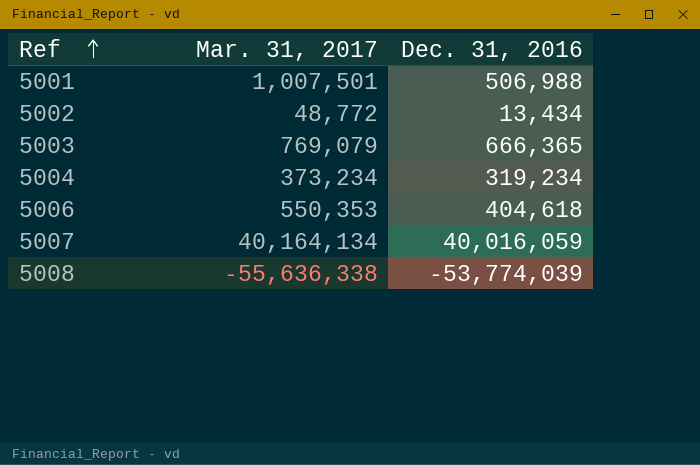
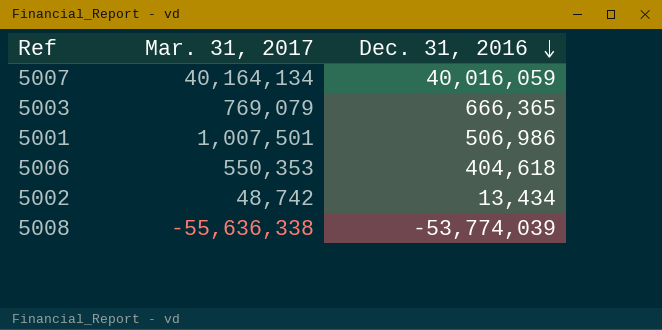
row order: Ref ascending -> Dec. 31, 2016 descending
row 5004: 373,234 | 319,234 -> none
5001 | Dec. 31, 2016: 506,988 -> 506,986
5002 | Mar. 31, 2017: 48,772 -> 48,742

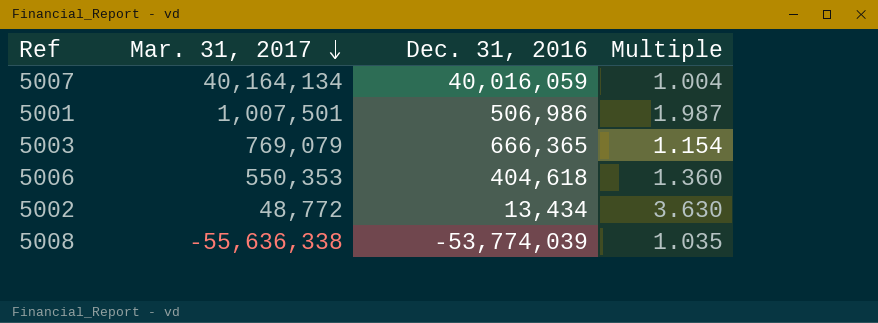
row order: Dec. 31, 2016 descending -> Mar. 31, 2017 descending
column Multiple | formula: none -> [Mar. 31, 2017] / [Dec. 31, 2016]
5002 | Mar. 31, 2017: 48,742 -> 48,772

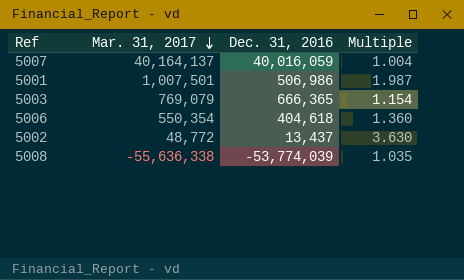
5007 | Mar. 31, 2017: 40,164,134 -> 40,164,137
5006 | Mar. 31, 2017: 550,353 -> 550,354
5002 | Dec. 31, 2016: 13,434 -> 13,437

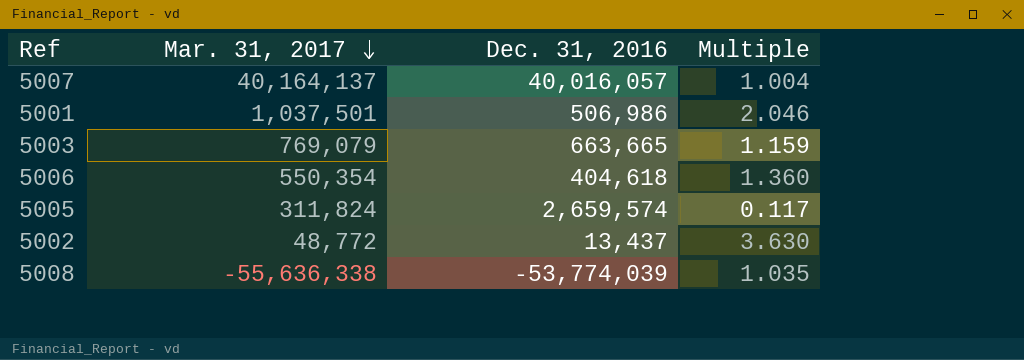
5007 | Dec. 31, 2016: 40,016,059 -> 40,016,057
5001 | Mar. 31, 2017: 1,007,501 -> 1,037,501
5001 | Multiple: 1.987 -> 2.046
5003 | Dec. 31, 2016: 666,365 -> 663,665
5003 | Multiple: 1.154 -> 1.159
row 5005: none -> 311,824 | 2,659,574 | 0.117

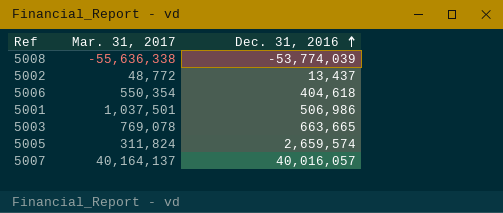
row order: Mar. 31, 2017 descending -> Dec. 31, 2016 ascending
column Multiple | formula: [Mar. 31, 2017] / [Dec. 31, 2016] -> none
5003 | Mar. 31, 2017: 769,079 -> 769,078

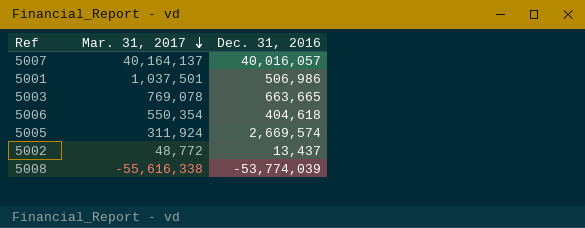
row order: Dec. 31, 2016 ascending -> Mar. 31, 2017 descending
5005 | Mar. 31, 2017: 311,824 -> 311,924
5005 | Dec. 31, 2016: 2,659,574 -> 2,669,574
5008 | Mar. 31, 2017: -55,636,338 -> -55,616,338

